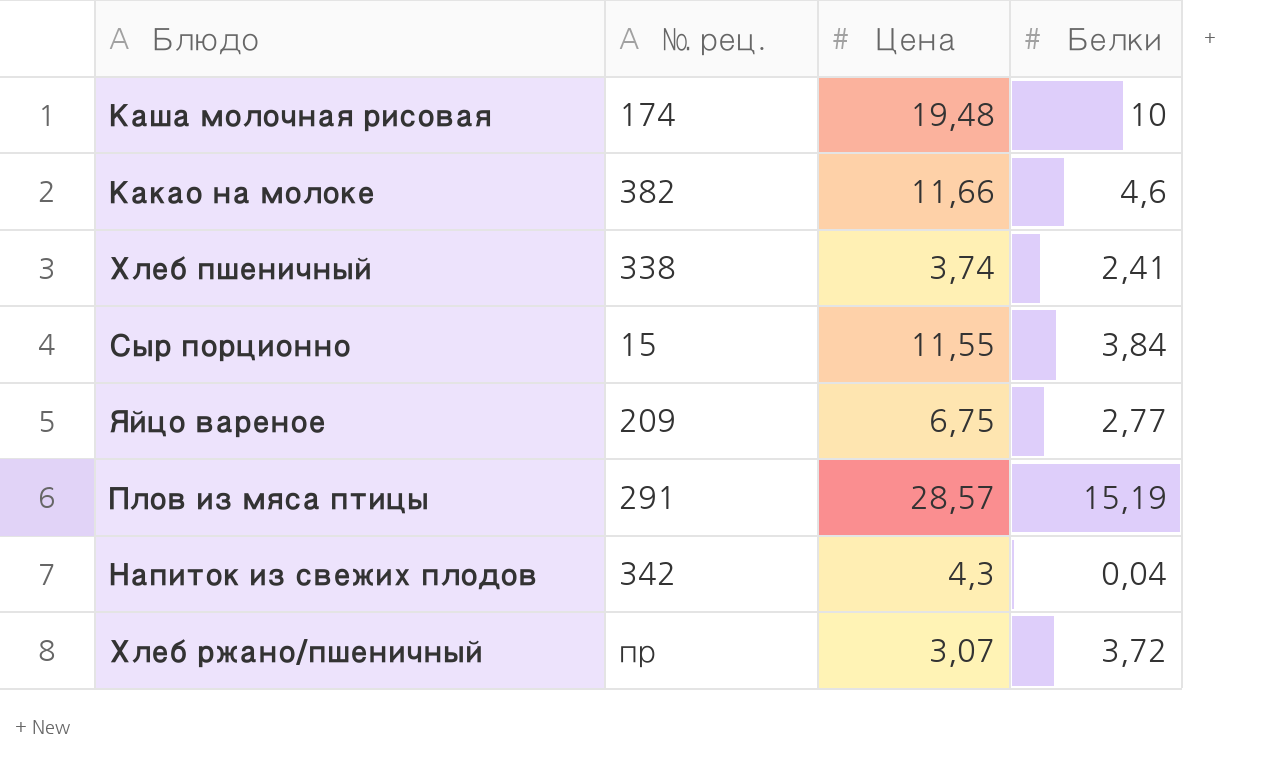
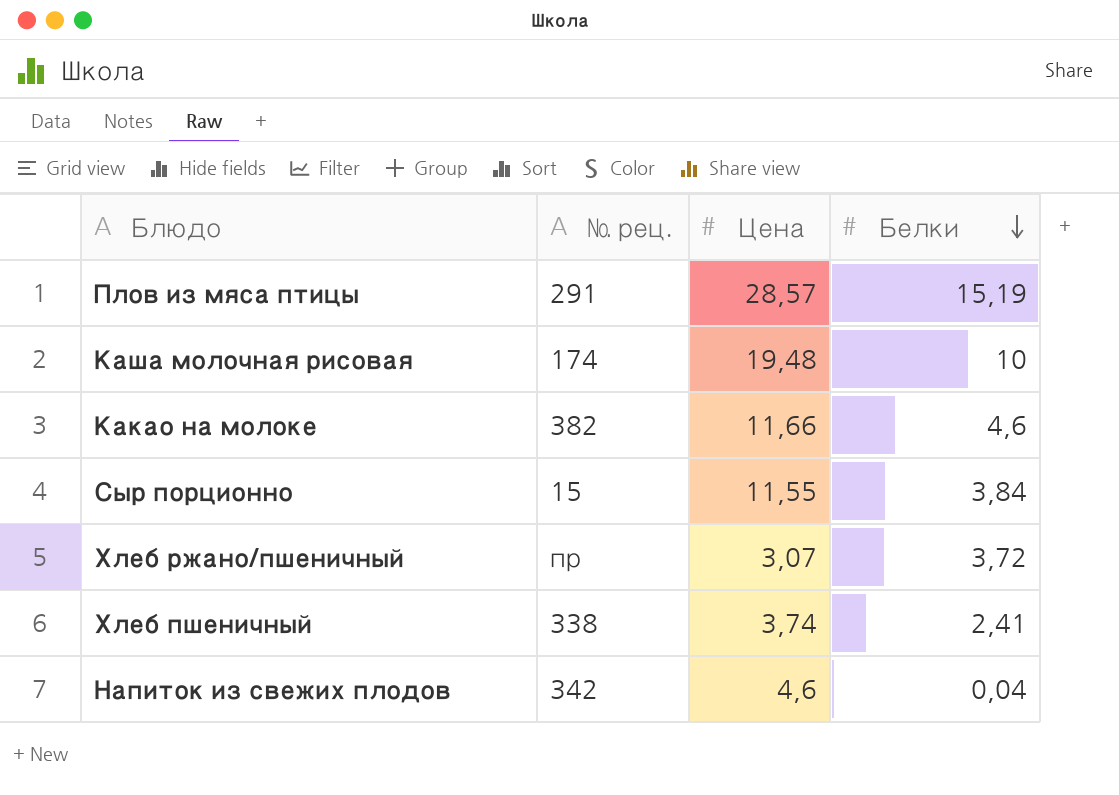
row order: none -> Белки descending
row Яйцо вареное: 209 | 6,75 | 2,77 -> none
Напиток из свежих плодов | Цена: 4,3 -> 4,6

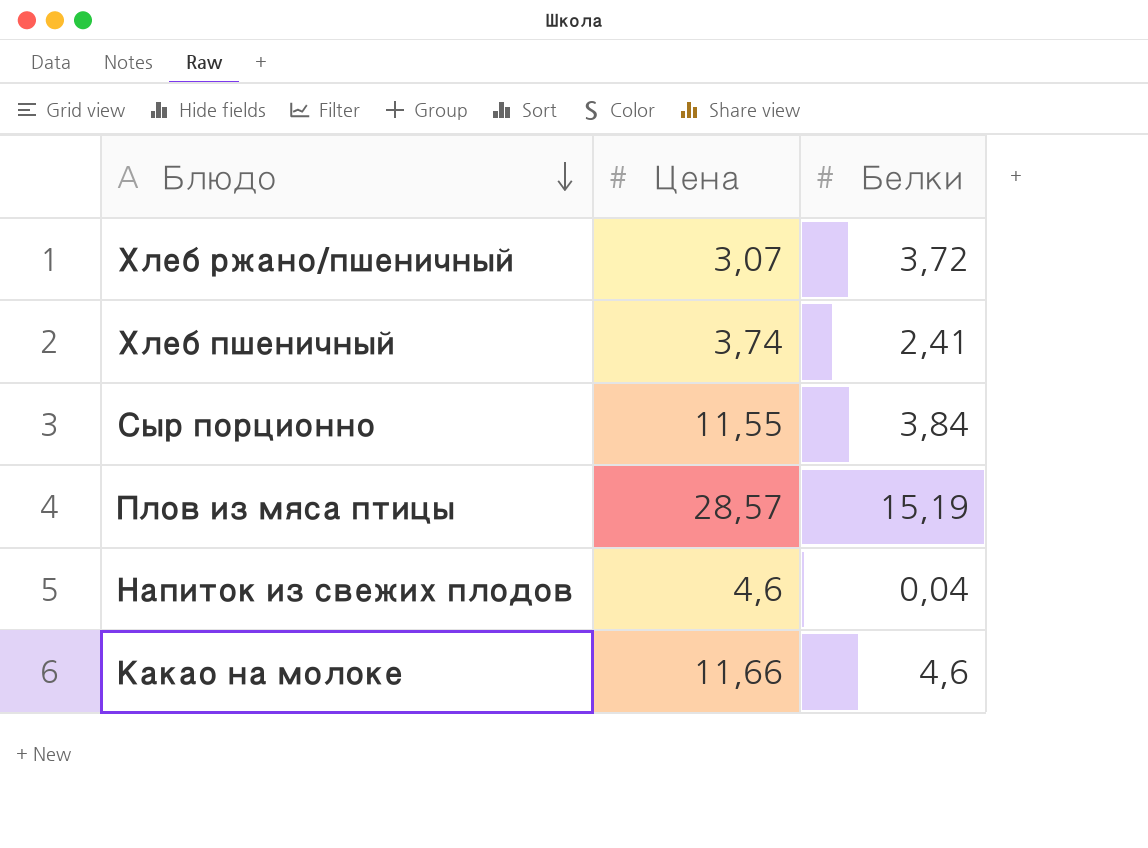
row order: Белки descending -> Блюдо descending
column № рец. | position: 2 -> none
row Каша молочная рисовая: 174 | 19,48 | 10 -> none

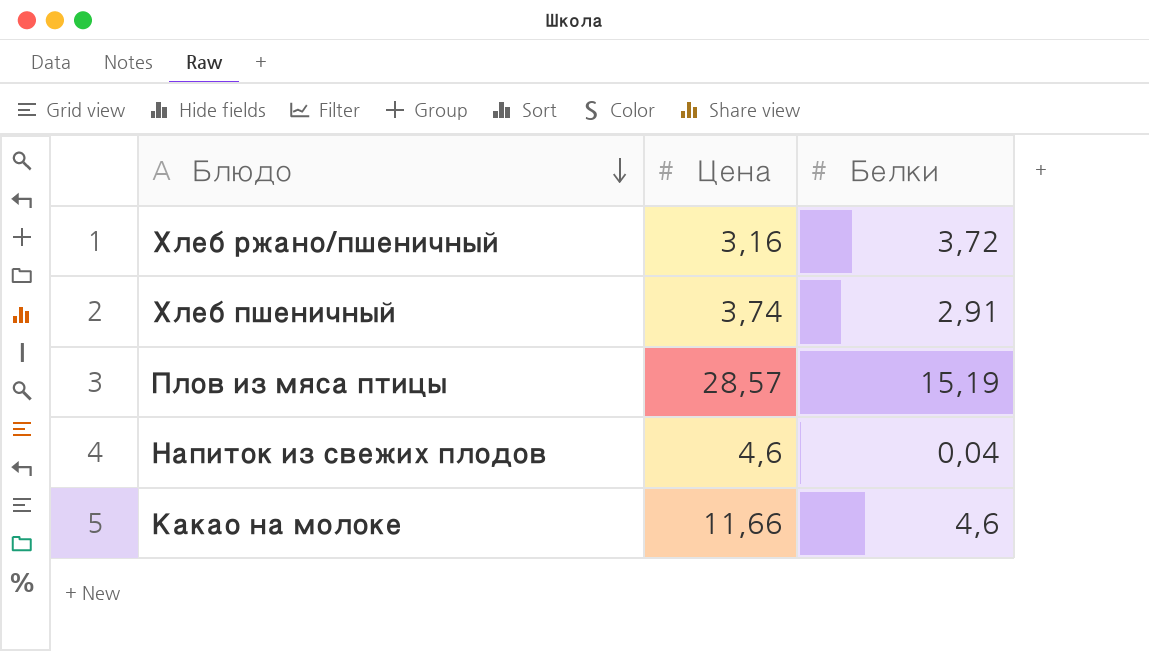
row Сыр порционно: 11,55 | 3,84 -> none
Хлеб ржано/пшеничный | Цена: 3,07 -> 3,16
Хлеб пшеничный | Белки: 2,41 -> 2,91

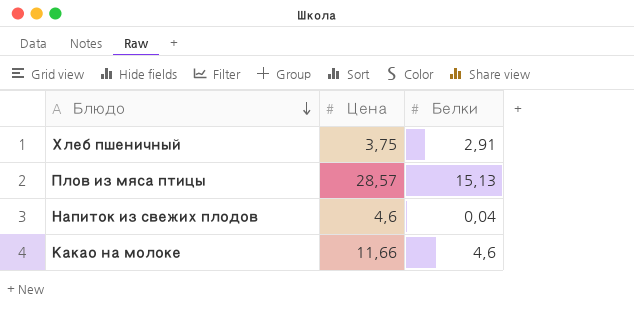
row Хлеб ржано/пшеничный: 3,16 | 3,72 -> none
Хлеб пшеничный | Цена: 3,74 -> 3,75
Плов из мяса птицы | Белки: 15,19 -> 15,13

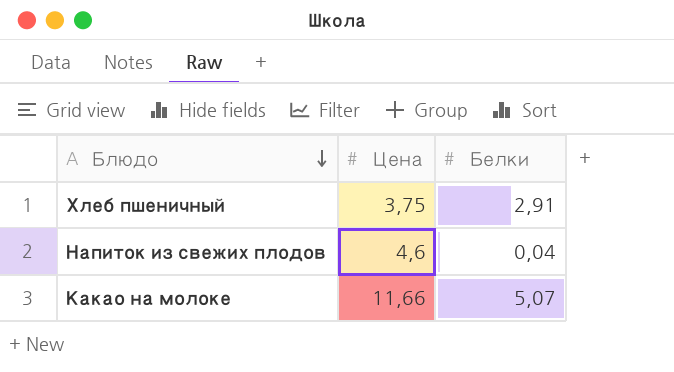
row Плов из мяса птицы: 28,57 | 15,13 -> none
Какао на молоке | Белки: 4,6 -> 5,07

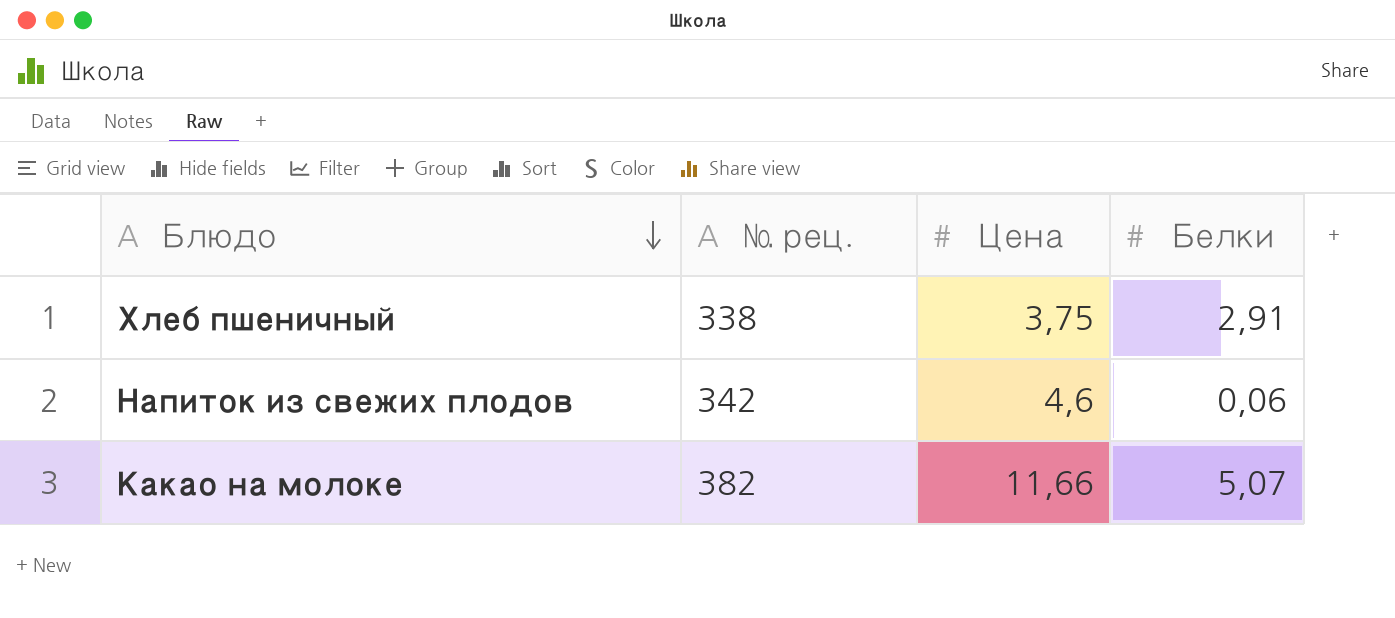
column № рец. | position: none -> 2
Напиток из свежих плодов | Белки: 0,04 -> 0,06

